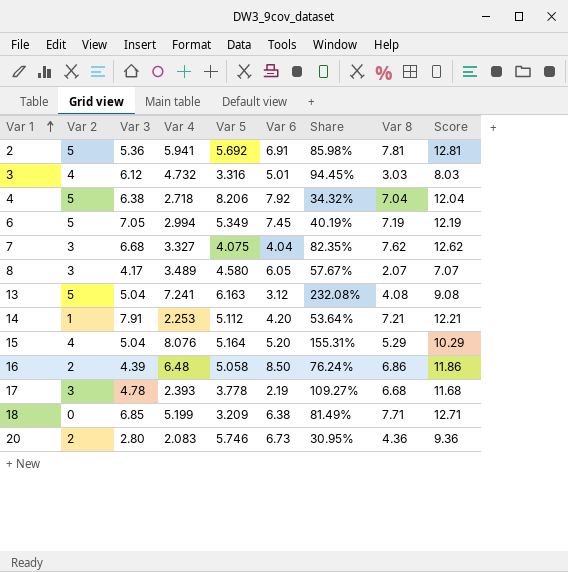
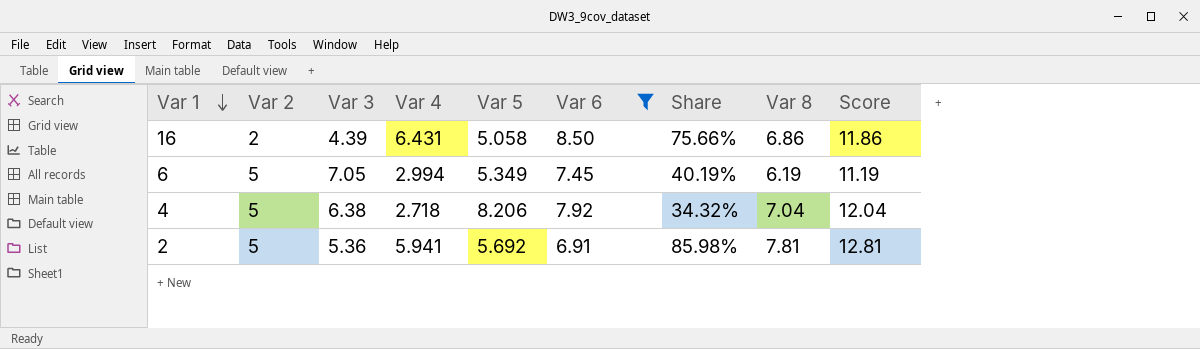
filter: none -> Var 6 >= 6.91
row order: Var 1 ascending -> Var 1 descending
16 | Var 4: 6.48 -> 6.431
16 | Share: 76.24% -> 75.66%
6 | Var 8: 7.19 -> 6.19
6 | Score: 12.19 -> 11.19

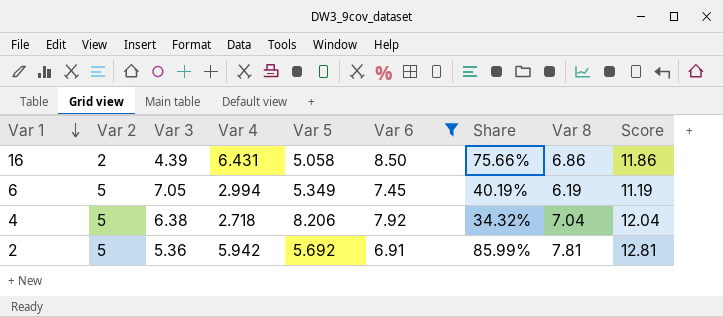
2 | Var 4: 5.941 -> 5.942
2 | Share: 85.98% -> 85.99%

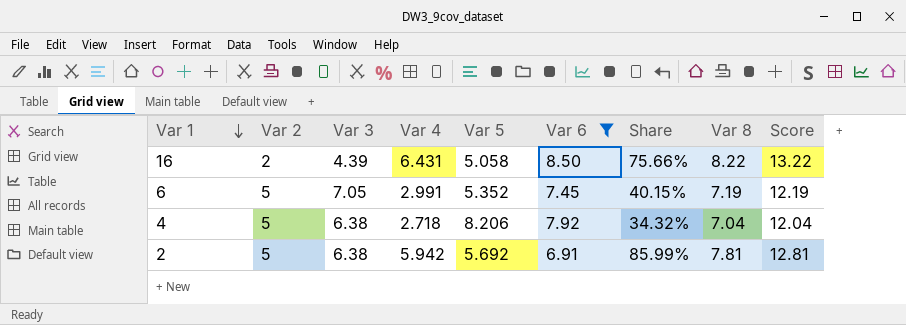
16 | Var 8: 6.86 -> 8.22
16 | Score: 11.86 -> 13.22
6 | Var 4: 2.994 -> 2.991
6 | Var 5: 5.349 -> 5.352
6 | Share: 40.19% -> 40.15%
6 | Var 8: 6.19 -> 7.19
6 | Score: 11.19 -> 12.19
2 | Var 3: 5.36 -> 6.38

